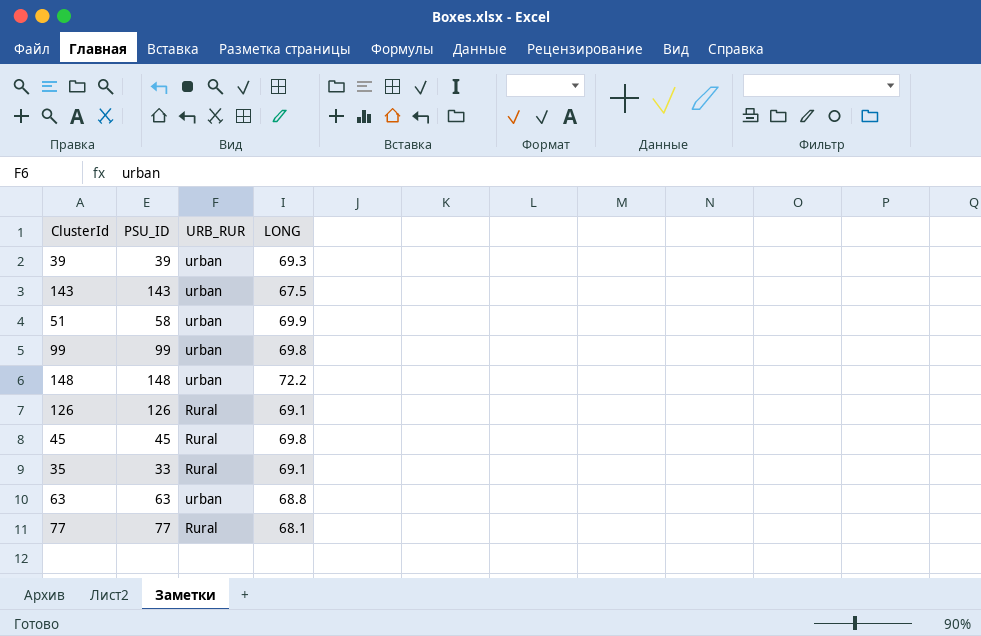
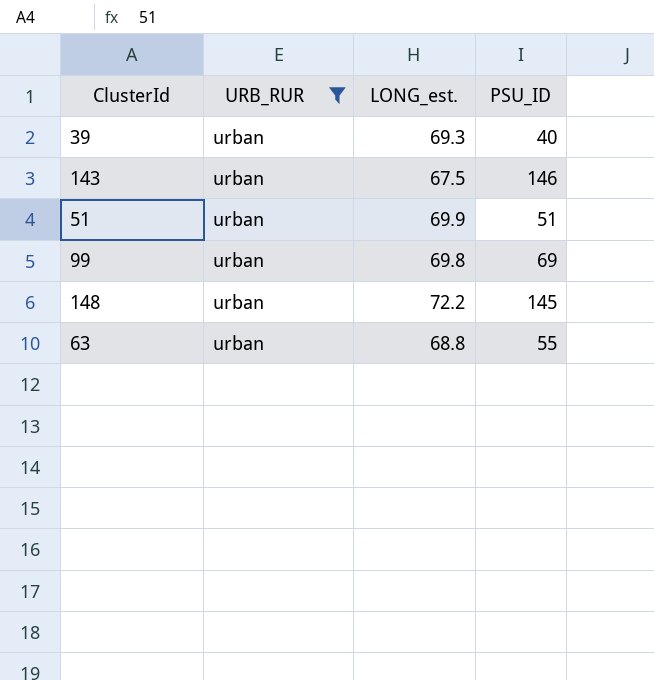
filter: none -> URB_RUR = urban
column name: LONG -> LONG_est.
column PSU_ID | position: 2 -> 4
39 | PSU_ID: 39 -> 40
143 | PSU_ID: 143 -> 146
51 | PSU_ID: 58 -> 51
99 | PSU_ID: 99 -> 69
148 | PSU_ID: 148 -> 145
63 | PSU_ID: 63 -> 55

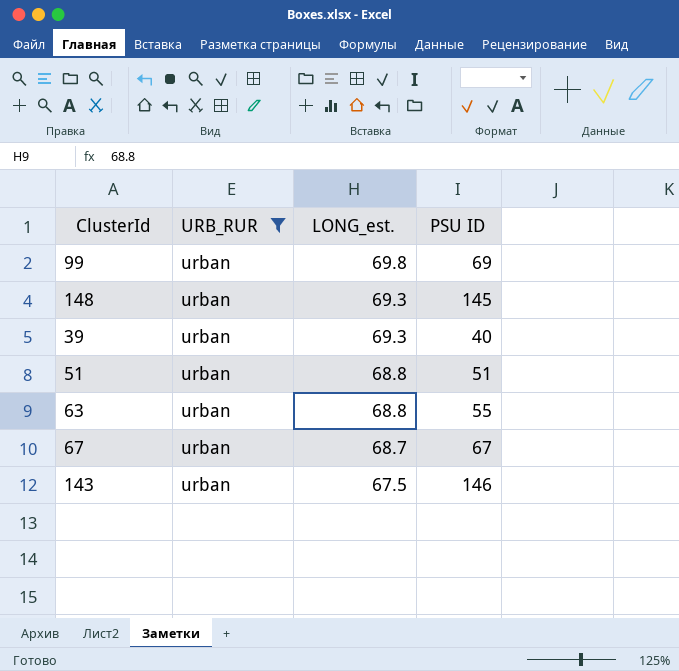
row order: none -> LONG_est. descending
column name: PSU_ID -> PSU ID
148 | LONG_est.: 72.2 -> 69.3
51 | LONG_est.: 69.9 -> 68.8
row 67: none -> urban | 68.7 | 67

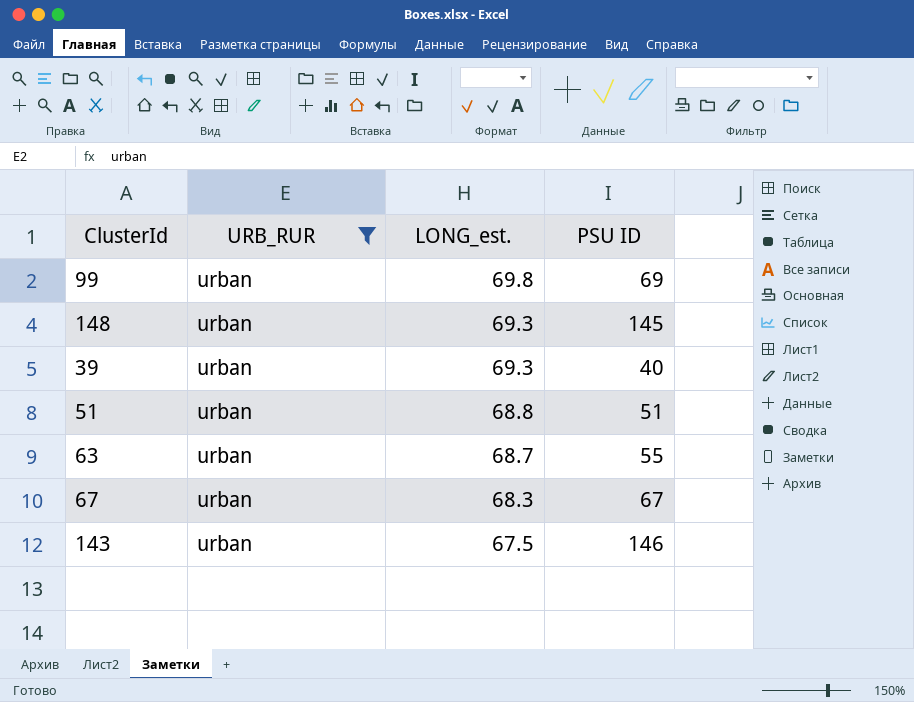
63 | LONG_est.: 68.8 -> 68.7
67 | LONG_est.: 68.7 -> 68.3

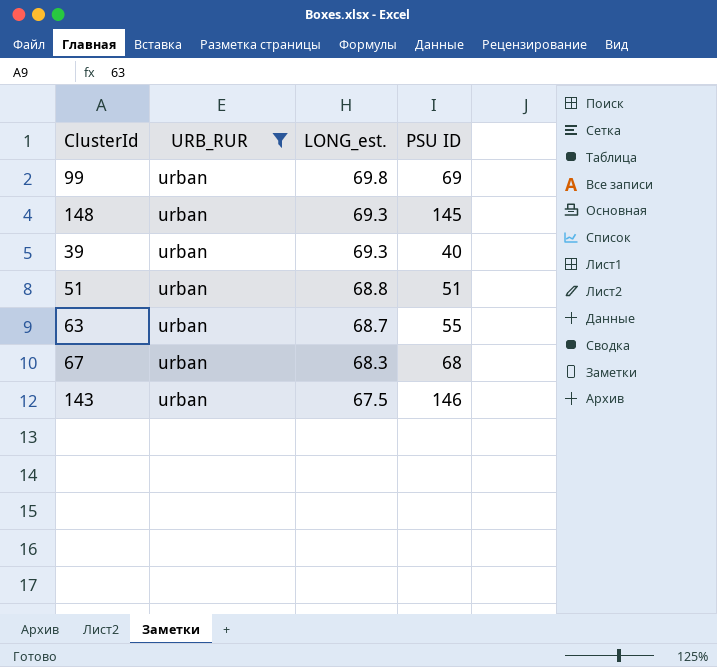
67 | PSU ID: 67 -> 68

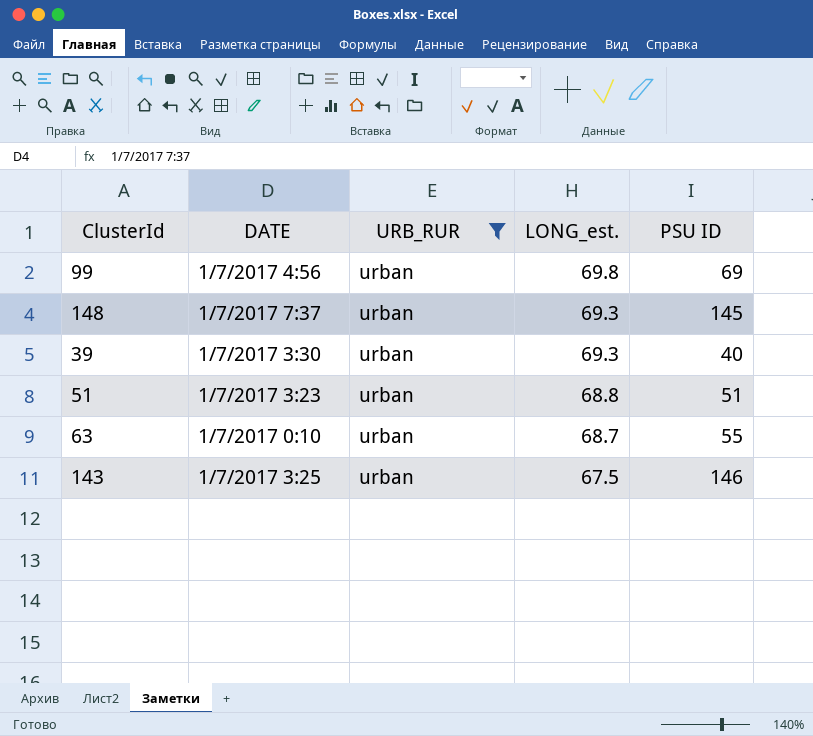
column DATE | position: none -> 2
row 67: urban | 68.3 | 68 -> none

